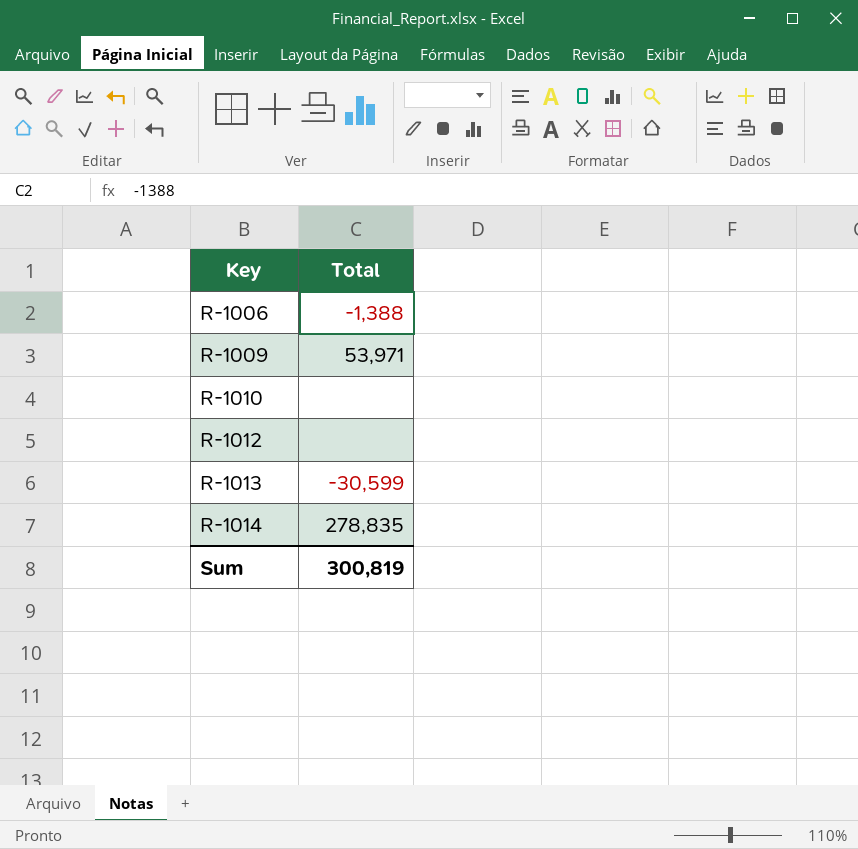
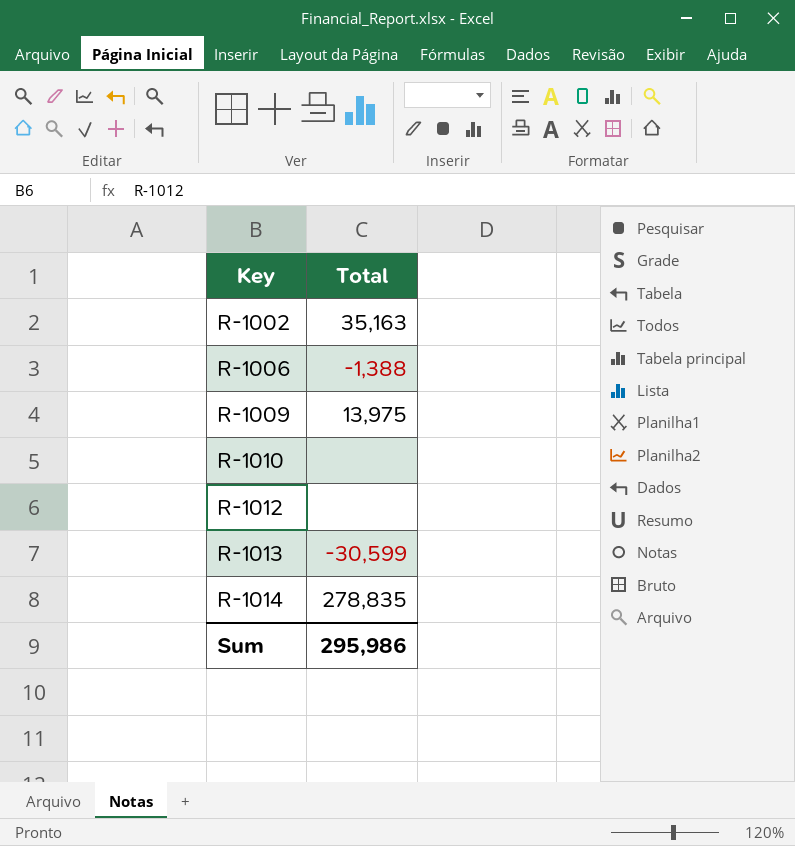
row R-1002: none -> 35,163
R-1009 | Total: 53,971 -> 13,975
Sum | Total: 300,819 -> 295,986

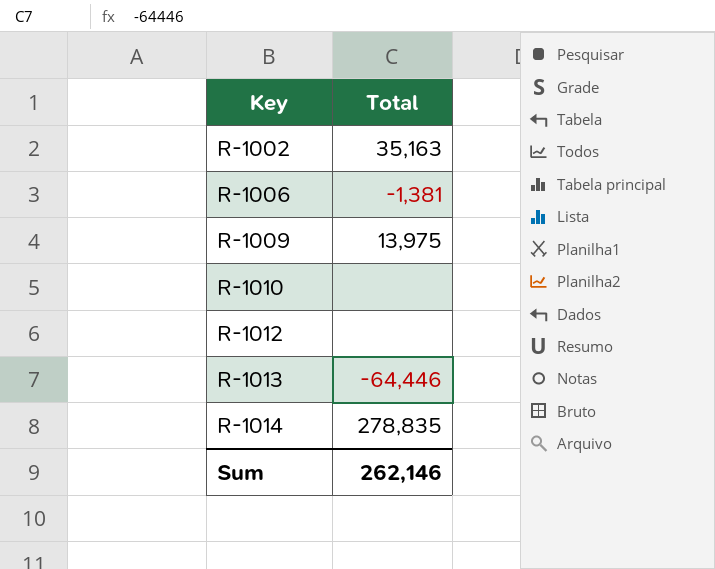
R-1006 | Total: -1,388 -> -1,381
R-1013 | Total: -30,599 -> -64,446
Sum | Total: 295,986 -> 262,146

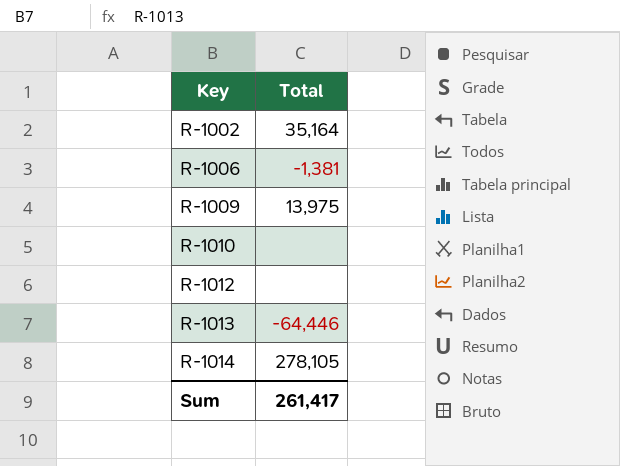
R-1002 | Total: 35,163 -> 35,164
R-1014 | Total: 278,835 -> 278,105
Sum | Total: 262,146 -> 261,417

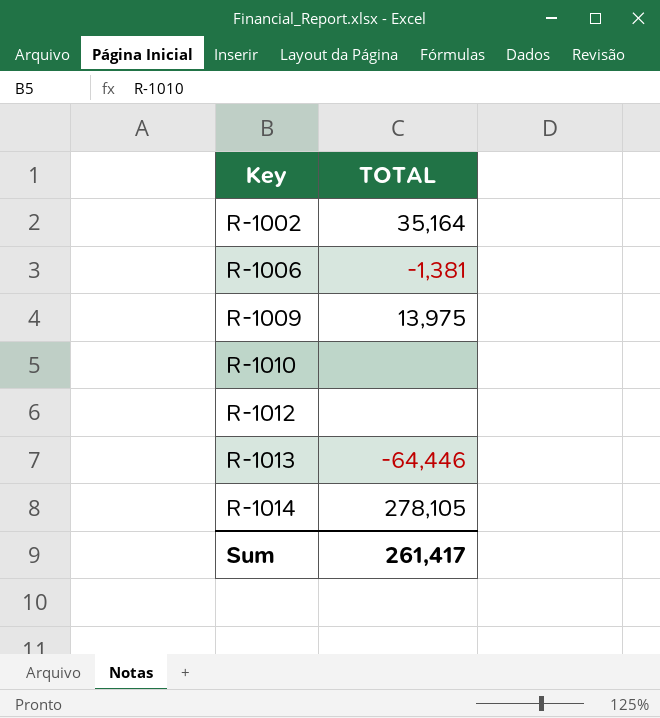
column name: Total -> TOTAL

